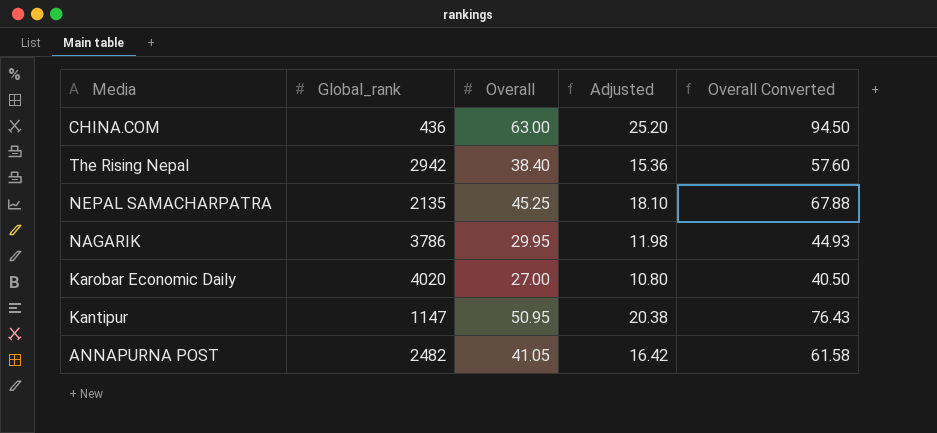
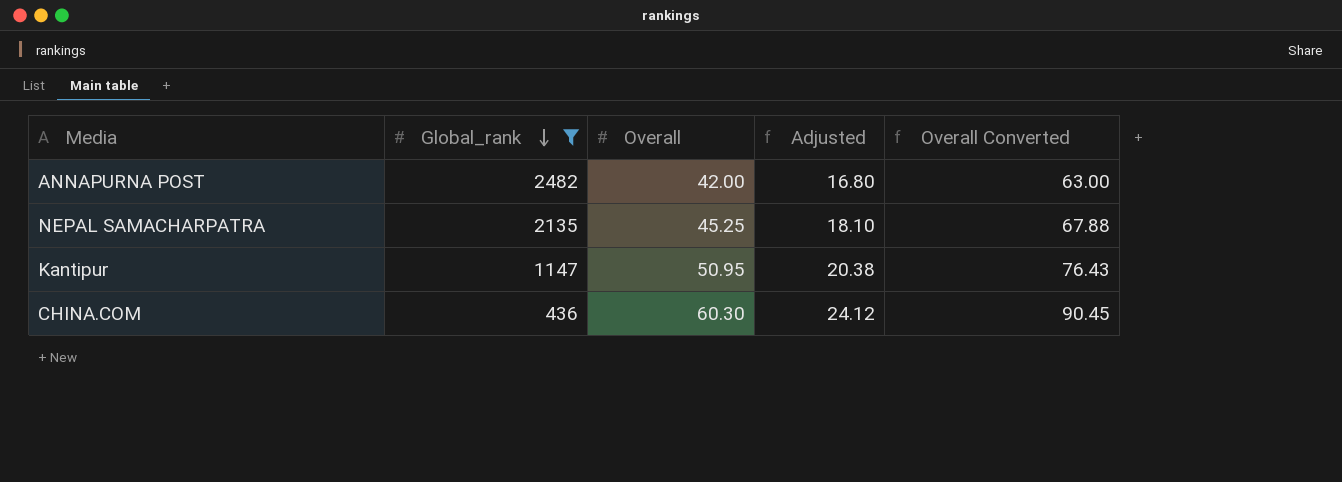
filter: none -> Global_rank <= 2482
row order: none -> Global_rank descending
ANNAPURNA POST | Overall: 41.05 -> 42.00
ANNAPURNA POST | Adjusted: 16.42 -> 16.80
ANNAPURNA POST | Overall Converted: 61.58 -> 63.00
CHINA.COM | Overall: 63.00 -> 60.30
CHINA.COM | Adjusted: 25.20 -> 24.12
CHINA.COM | Overall Converted: 94.50 -> 90.45

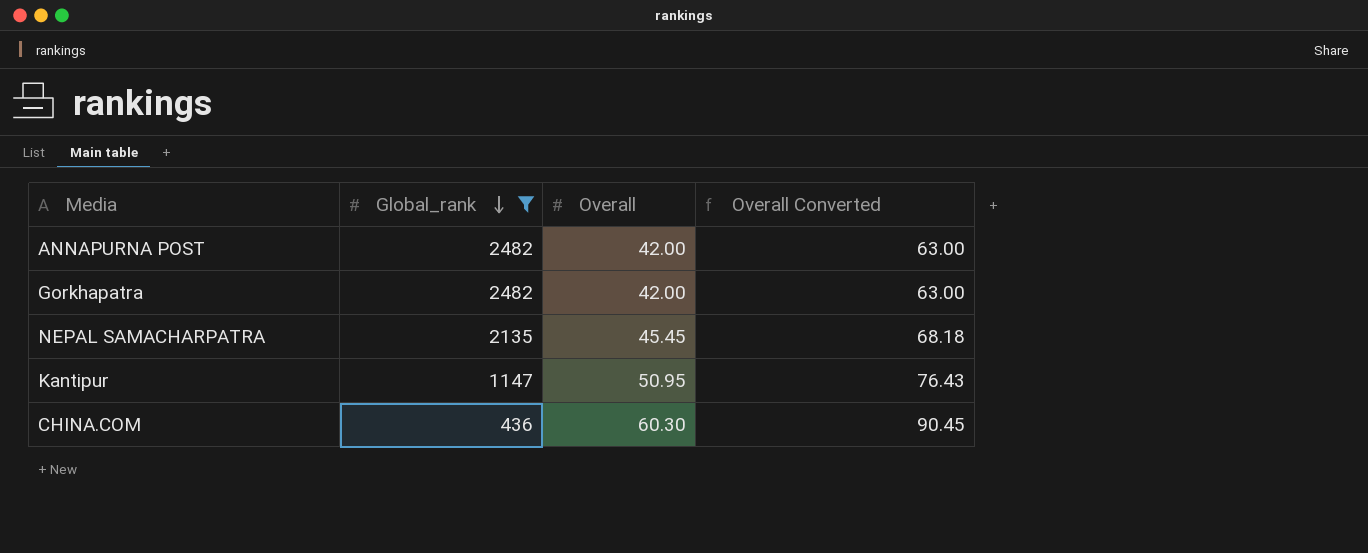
column Adjusted | formula: [Overall] * 0.4 -> none
row Gorkhapatra: none -> 2482 | 42.00 | 63.00
NEPAL SAMACHARPATRA | Overall: 45.25 -> 45.45
NEPAL SAMACHARPATRA | Overall Converted: 67.88 -> 68.18

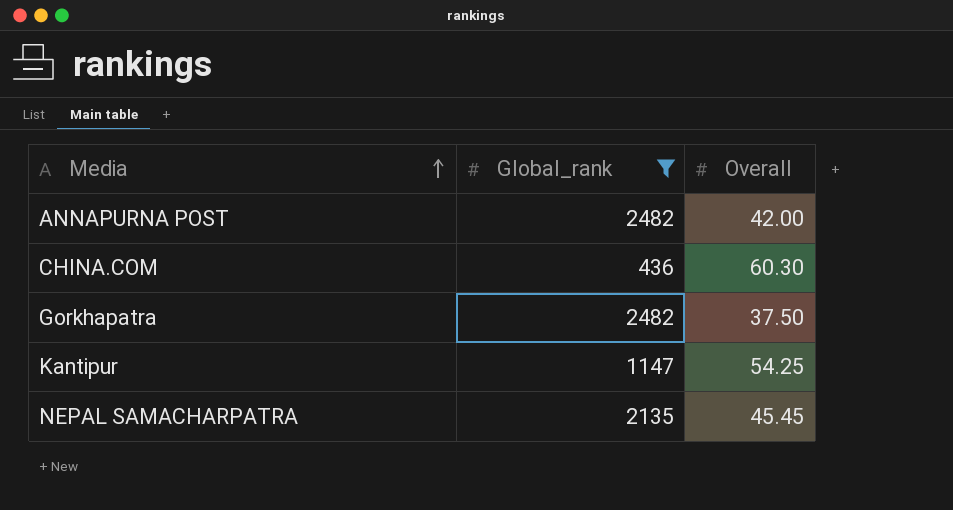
row order: Global_rank descending -> Media ascending
column Overall Converted | formula: [Overall] * 1.5 -> none
Gorkhapatra | Overall: 42.00 -> 37.50
Kantipur | Overall: 50.95 -> 54.25

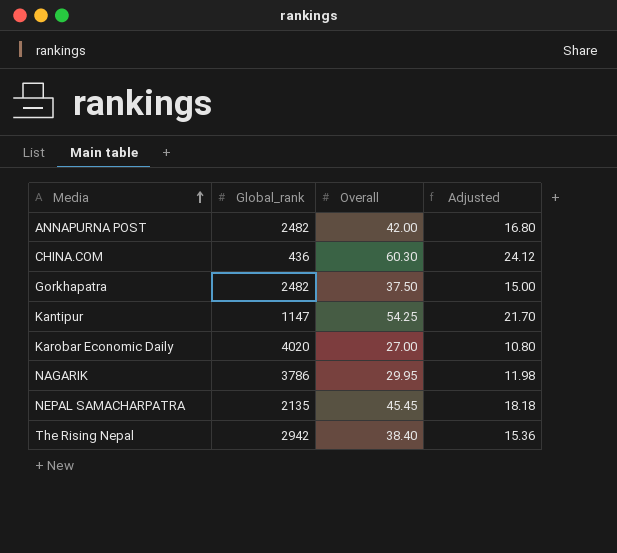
filter: Global_rank <= 2482 -> none
column Adjusted | formula: none -> [Overall] * 0.4

